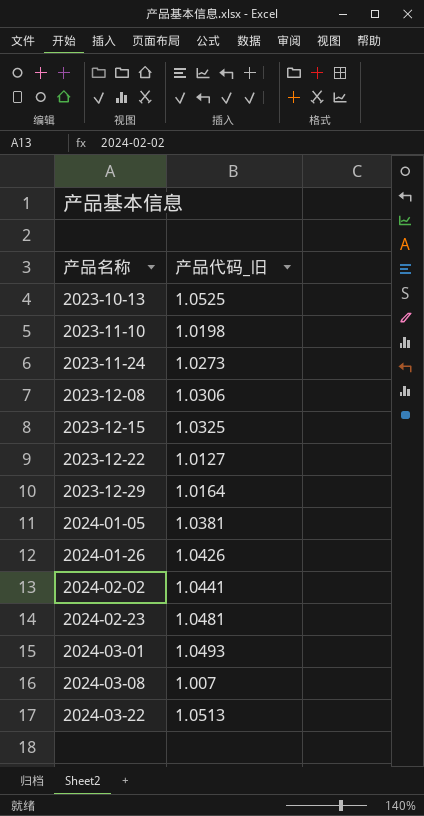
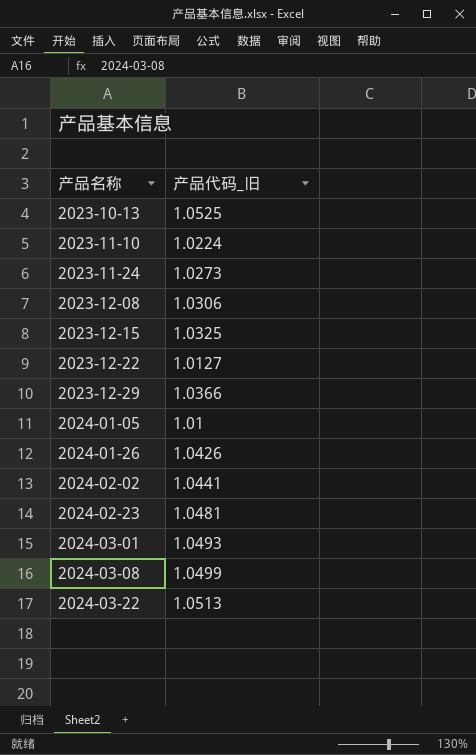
2023-11-10 | 产品代码_旧: 1.0198 -> 1.0224
2023-12-29 | 产品代码_旧: 1.0164 -> 1.0366
2024-01-05 | 产品代码_旧: 1.0381 -> 1.01
2024-03-08 | 产品代码_旧: 1.007 -> 1.0499

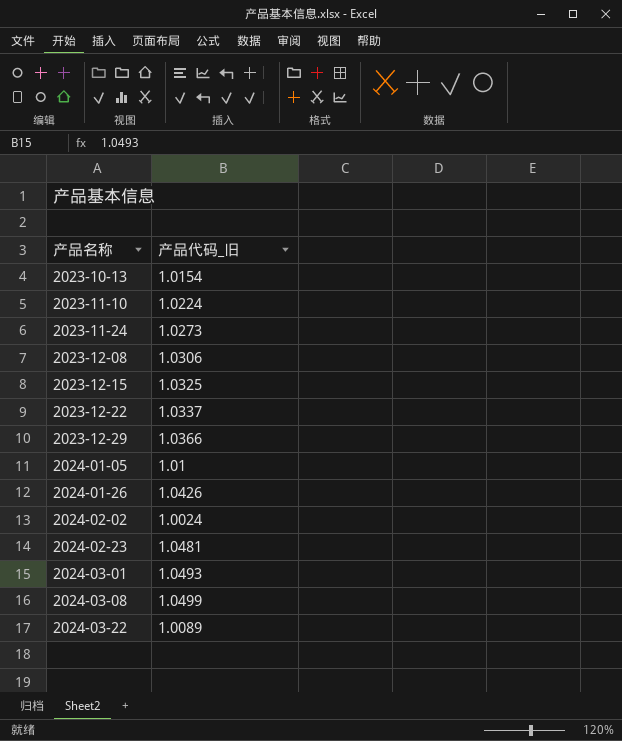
2023-10-13 | 产品代码_旧: 1.0525 -> 1.0154
2023-12-22 | 产品代码_旧: 1.0127 -> 1.0337
2024-02-02 | 产品代码_旧: 1.0441 -> 1.0024
2024-03-22 | 产品代码_旧: 1.0513 -> 1.0089

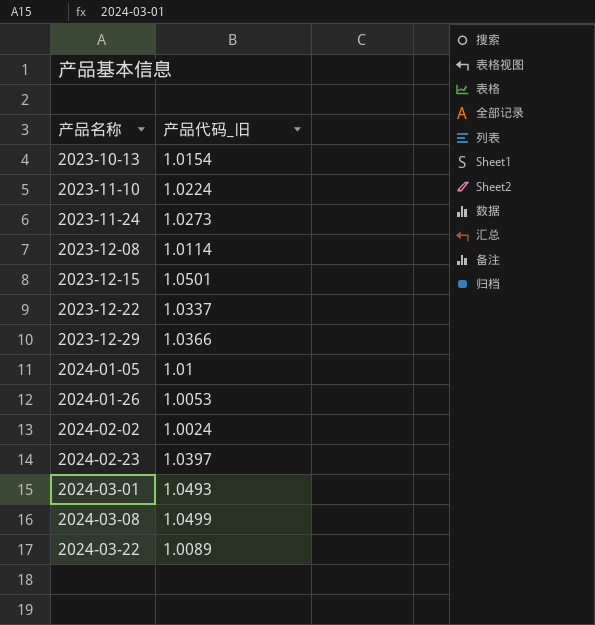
2023-12-08 | 产品代码_旧: 1.0306 -> 1.0114
2023-12-15 | 产品代码_旧: 1.0325 -> 1.0501
2024-01-26 | 产品代码_旧: 1.0426 -> 1.0053
2024-02-23 | 产品代码_旧: 1.0481 -> 1.0397

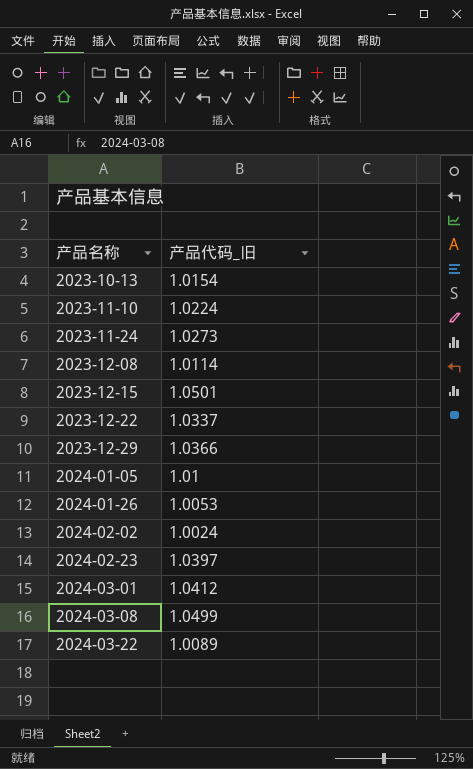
2024-03-01 | 产品代码_旧: 1.0493 -> 1.0412

